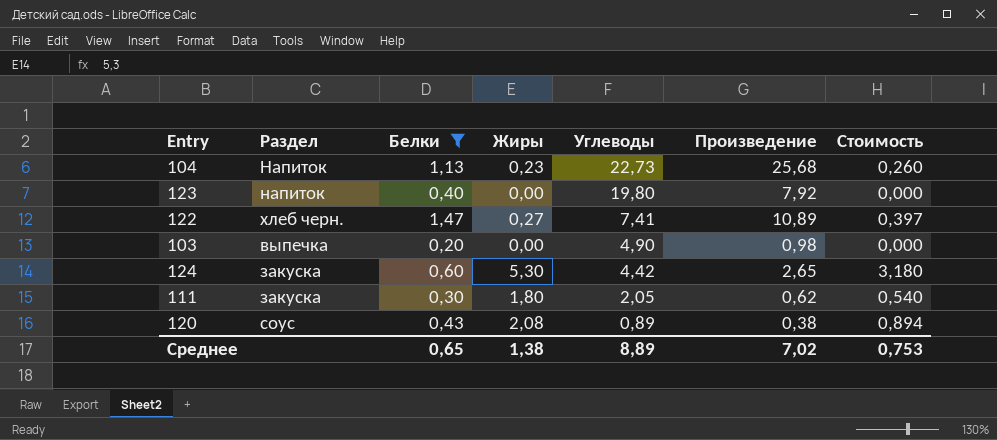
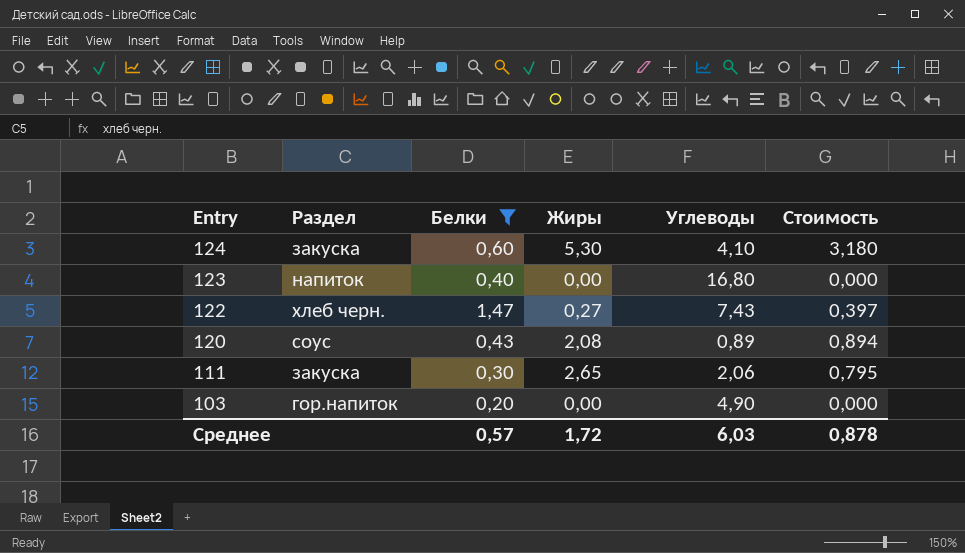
row order: Углеводы descending -> Entry descending
column Произведение | formula: [Белки] * [Углеводы] -> none
row 104: Напиток | 1,13 | 0,23 | 22,73 | 25,68 | 0,260 -> none
124 | Углеводы: 4,42 -> 4,10
123 | Углеводы: 19,80 -> 16,80
122 | Углеводы: 7,41 -> 7,43
111 | Жиры: 1,80 -> 2,65
111 | Углеводы: 2,05 -> 2,06
111 | Стоимость: 0,540 -> 0,795
103 | Раздел: выпечка -> гор.напиток
Среднее | Белки: 0,65 -> 0,57
Среднее | Жиры: 1,38 -> 1,72
Среднее | Углеводы: 8,89 -> 6,03
Среднее | Стоимость: 0,753 -> 0,878

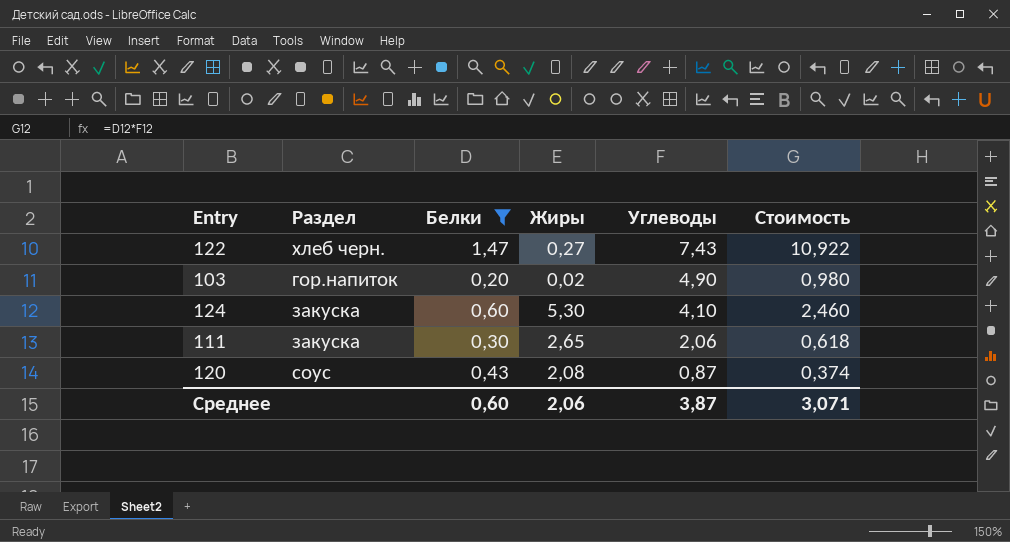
row order: Entry descending -> Углеводы descending
column Стоимость | formula: [Белки] * [Жиры] -> [Белки] * [Углеводы]
row 123: напиток | 0,40 | 0,00 | 16,80 | 0,000 -> none
103 | Жиры: 0,00 -> 0,02
120 | Углеводы: 0,89 -> 0,87
Среднее | Белки: 0,57 -> 0,60
Среднее | Жиры: 1,72 -> 2,06
Среднее | Углеводы: 6,03 -> 3,87
Среднее | Стоимость: 0,878 -> 3,071

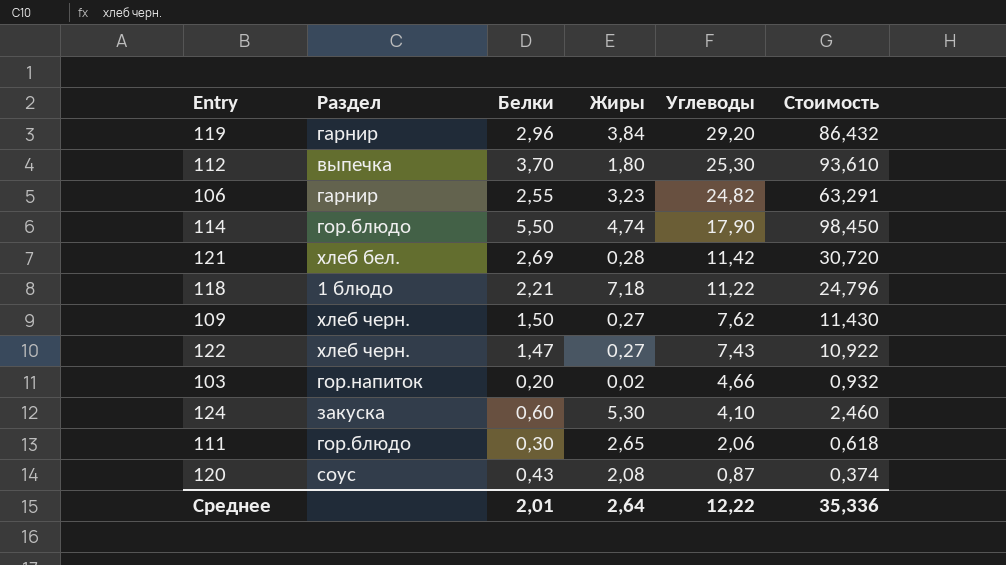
filter: Белки <= 1,47 -> none
103 | Углеводы: 4,90 -> 4,66
103 | Стоимость: 0,980 -> 0,932
111 | Раздел: закуска -> гор.блюдо
Среднее | Белки: 0,60 -> 2,01
Среднее | Жиры: 2,06 -> 2,64
Среднее | Углеводы: 3,87 -> 12,22
Среднее | Стоимость: 3,071 -> 35,336

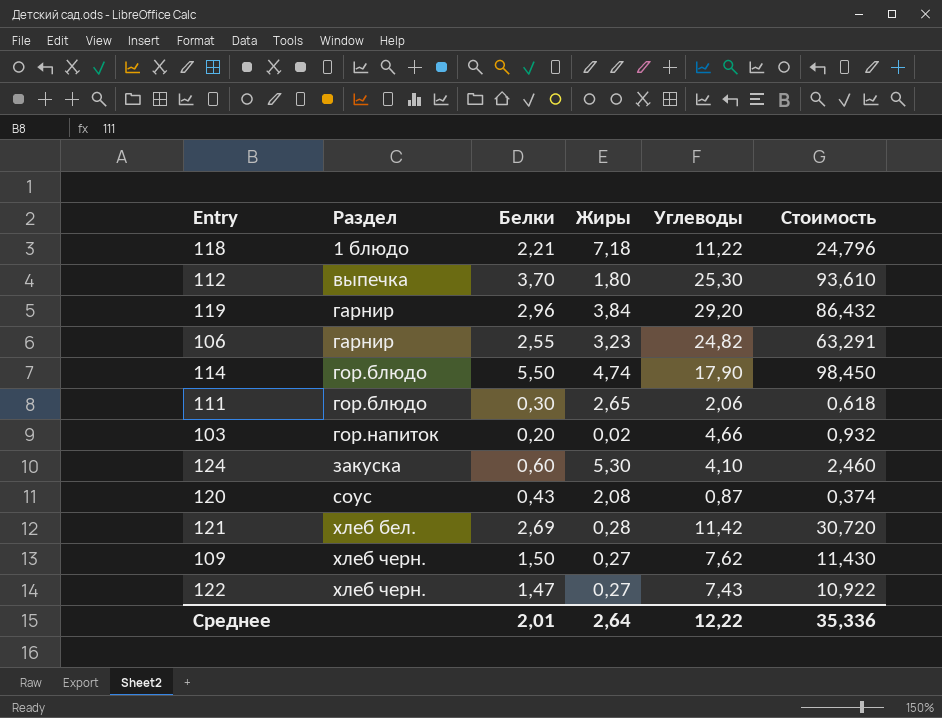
row order: Углеводы descending -> Раздел ascending

